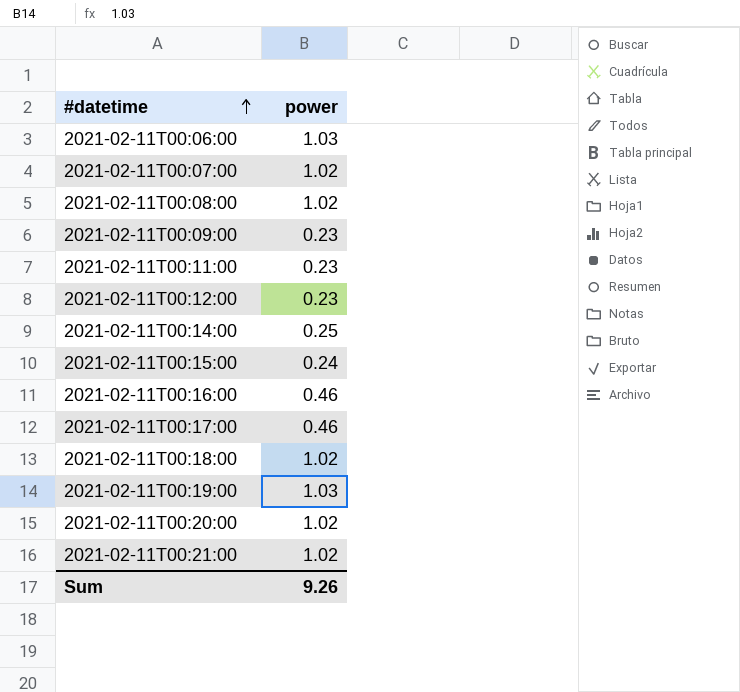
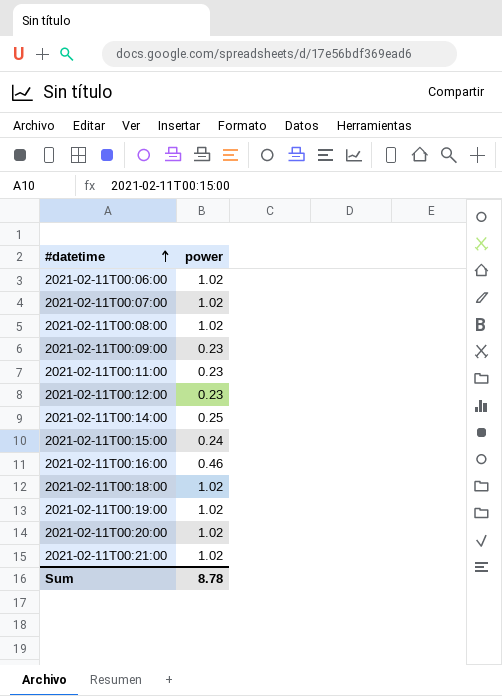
row 2021-02-11T00:17:00: 0.46 -> none
2021-02-11T00:06:00 | power: 1.03 -> 1.02
2021-02-11T00:19:00 | power: 1.03 -> 1.02
Sum | power: 9.26 -> 8.78

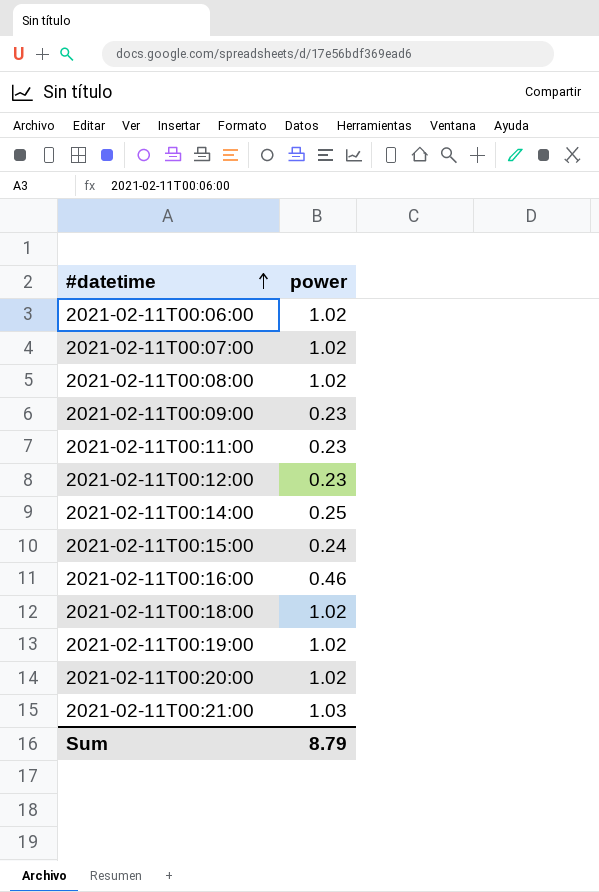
2021-02-11T00:21:00 | power: 1.02 -> 1.03
Sum | power: 8.78 -> 8.79

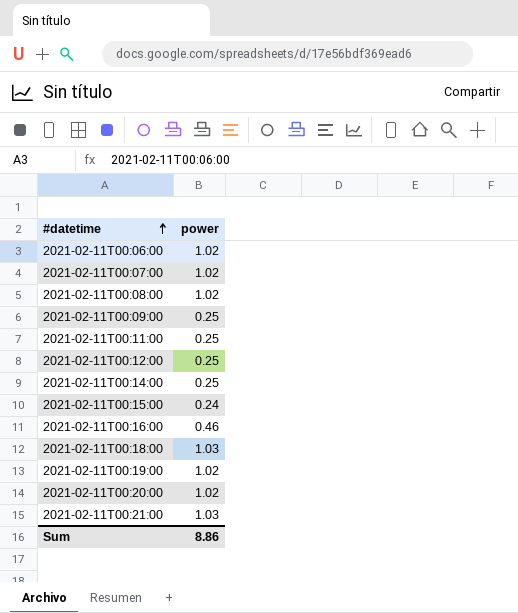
2021-02-11T00:09:00 | power: 0.23 -> 0.25
2021-02-11T00:11:00 | power: 0.23 -> 0.25
2021-02-11T00:12:00 | power: 0.23 -> 0.25
2021-02-11T00:18:00 | power: 1.02 -> 1.03
Sum | power: 8.79 -> 8.86

